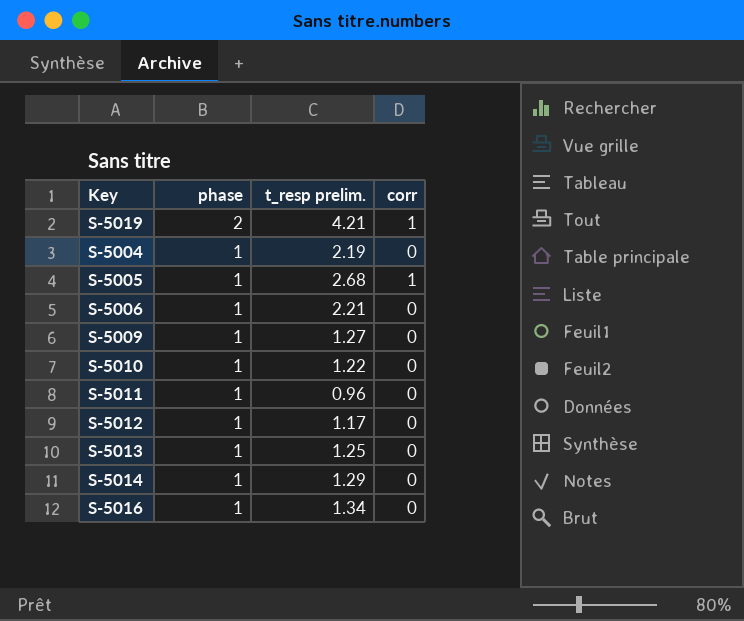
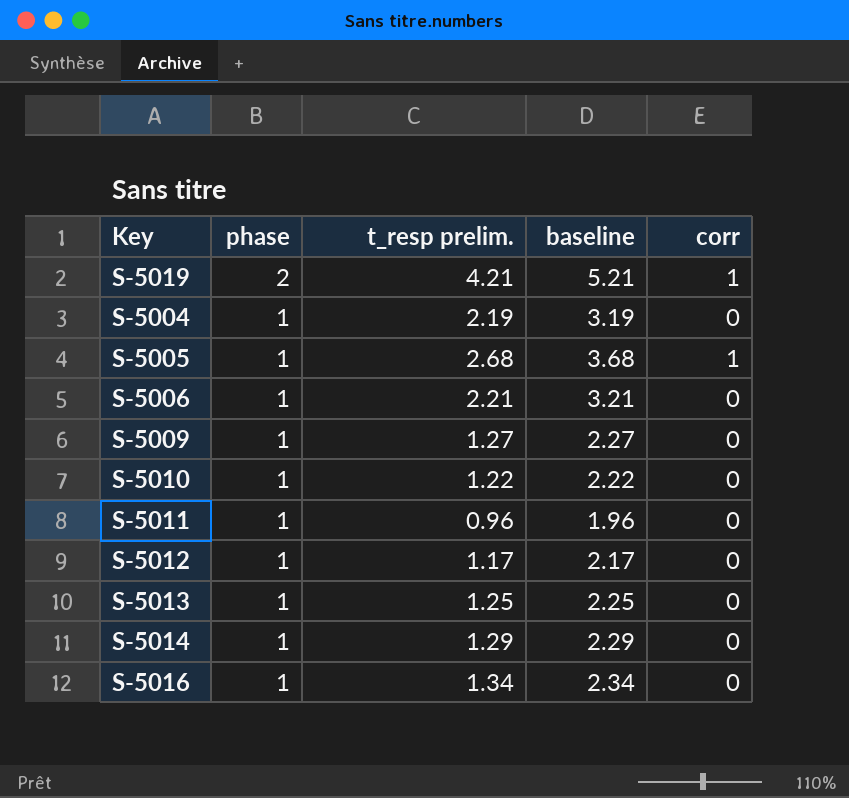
column baseline | formula: none -> [t_resp prelim.] + 1

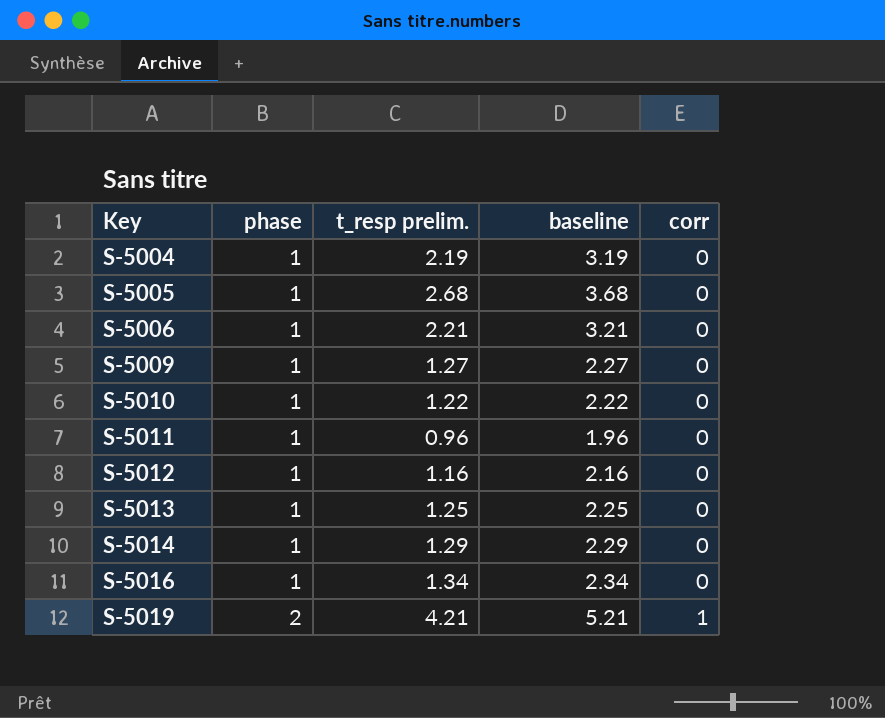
row order: phase descending -> Key ascending
S-5005 | corr: 1 -> 0
S-5012 | t_resp prelim.: 1.17 -> 1.16
S-5012 | baseline: 2.17 -> 2.16

